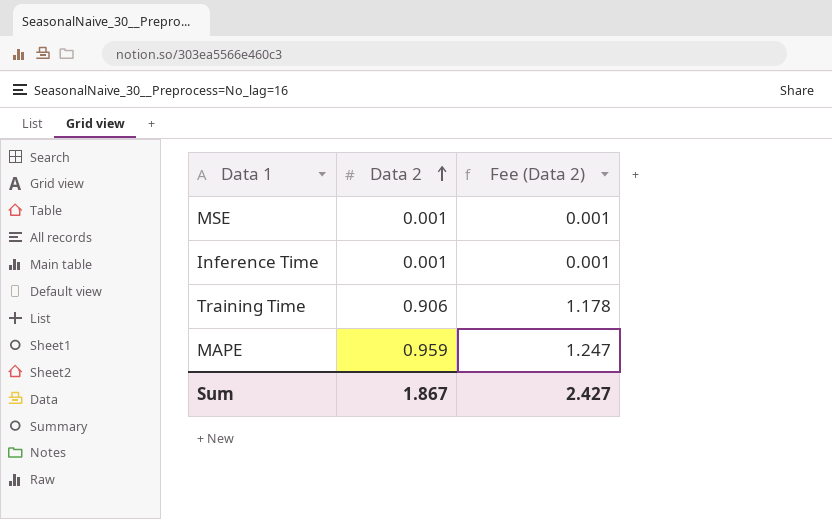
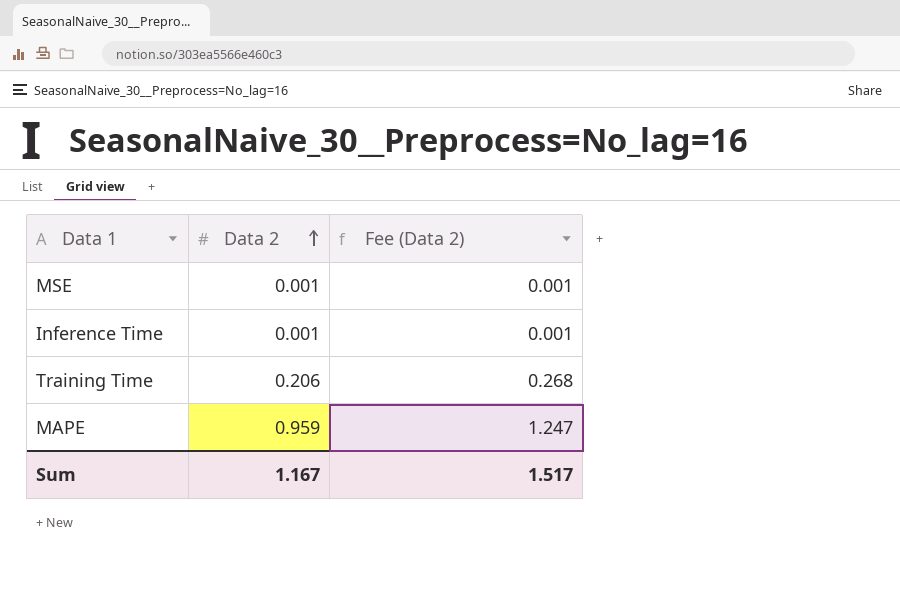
Training Time | Data 2: 0.906 -> 0.206
Training Time | Fee (Data 2): 1.178 -> 0.268
Sum | Data 2: 1.867 -> 1.167
Sum | Fee (Data 2): 2.427 -> 1.517

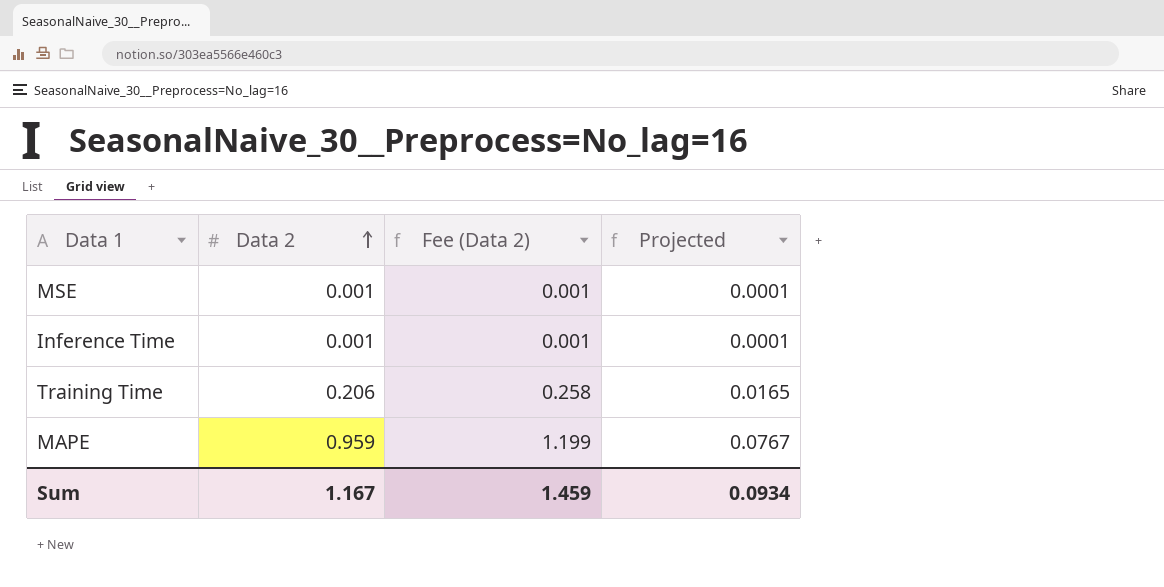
column Fee (Data 2) | formula: [Data 2] * 1.3 -> [Data 2] * 1.25
column Projected | formula: none -> [Data 2] * 0.08
Sum | Fee (Data 2): 1.517 -> 1.459

